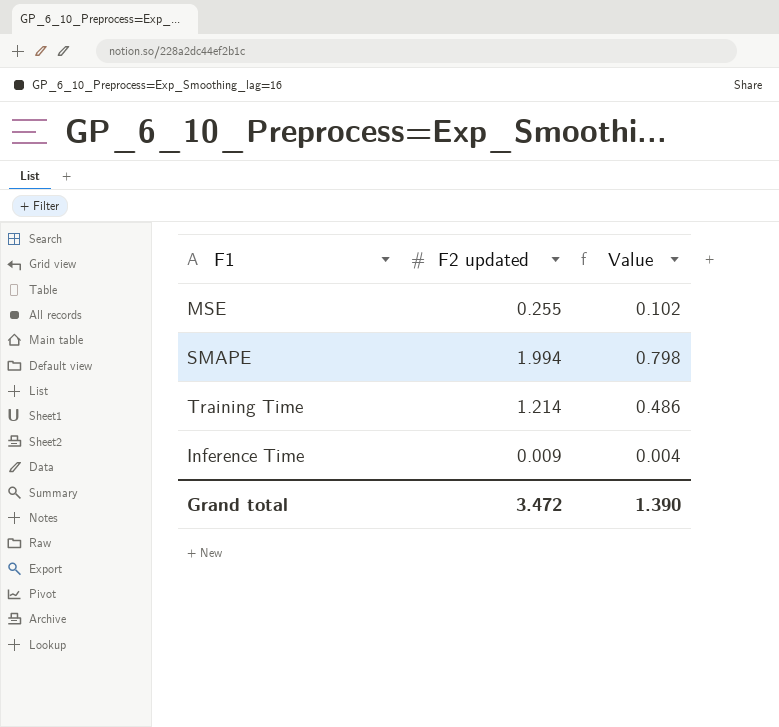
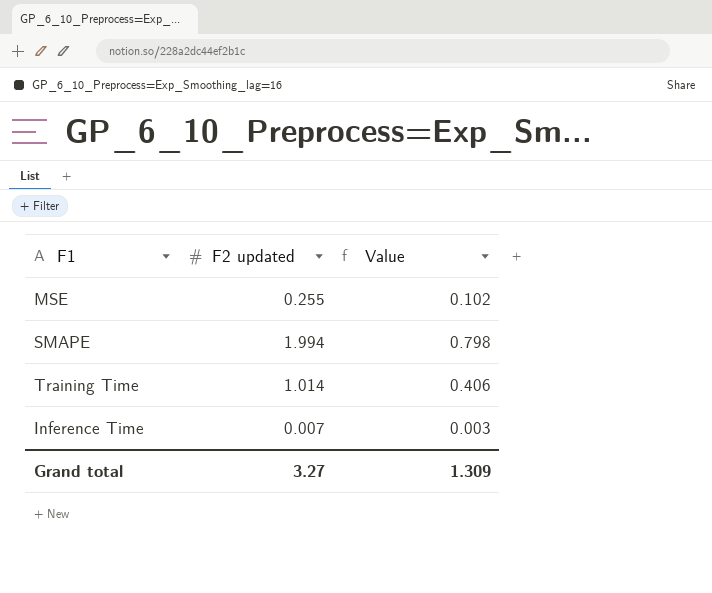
Training Time | F2 updated: 1.214 -> 1.014
Training Time | Value: 0.486 -> 0.406
Inference Time | F2 updated: 0.009 -> 0.007
Inference Time | Value: 0.004 -> 0.003
Grand total | F2 updated: 3.472 -> 3.27
Grand total | Value: 1.390 -> 1.309

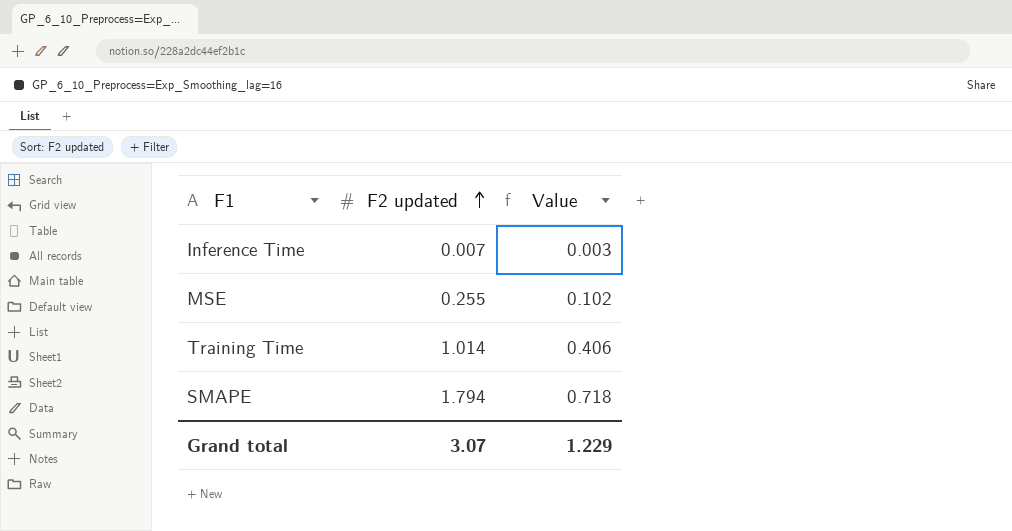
row order: none -> F2 updated ascending
SMAPE | F2 updated: 1.994 -> 1.794
SMAPE | Value: 0.798 -> 0.718
Grand total | F2 updated: 3.27 -> 3.07
Grand total | Value: 1.309 -> 1.229

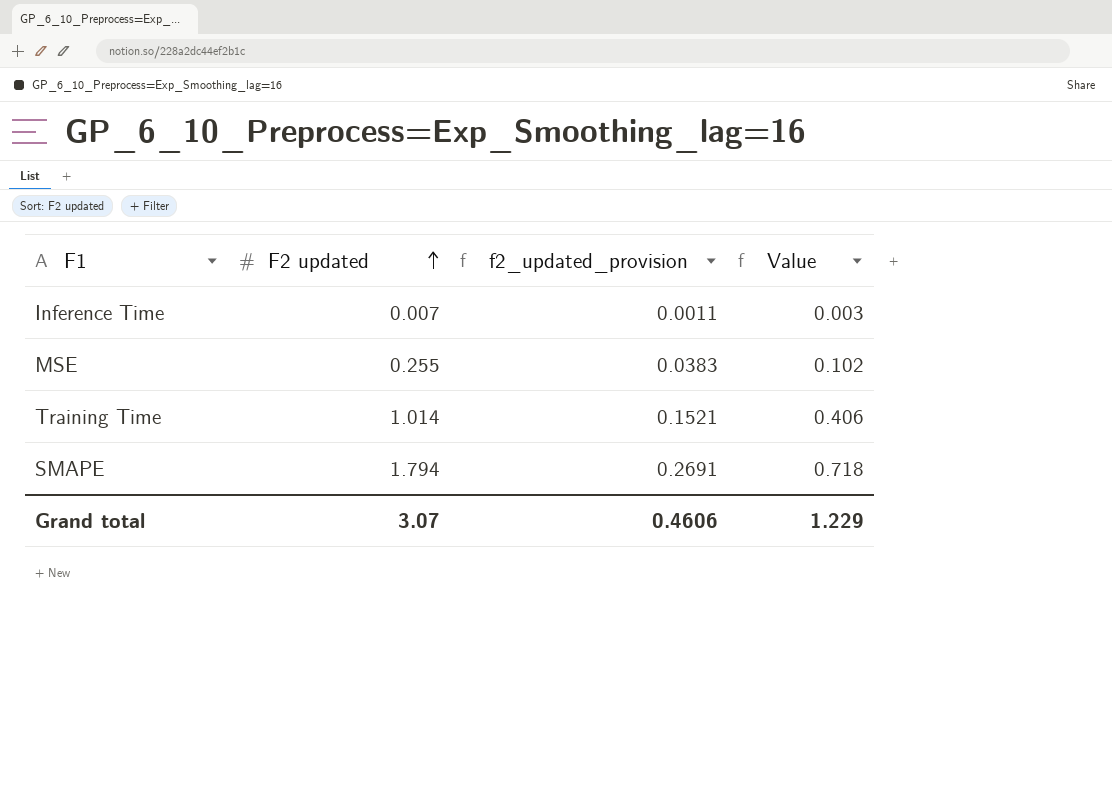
column f2_updated_provision | formula: none -> [F2 updated] * 0.15

